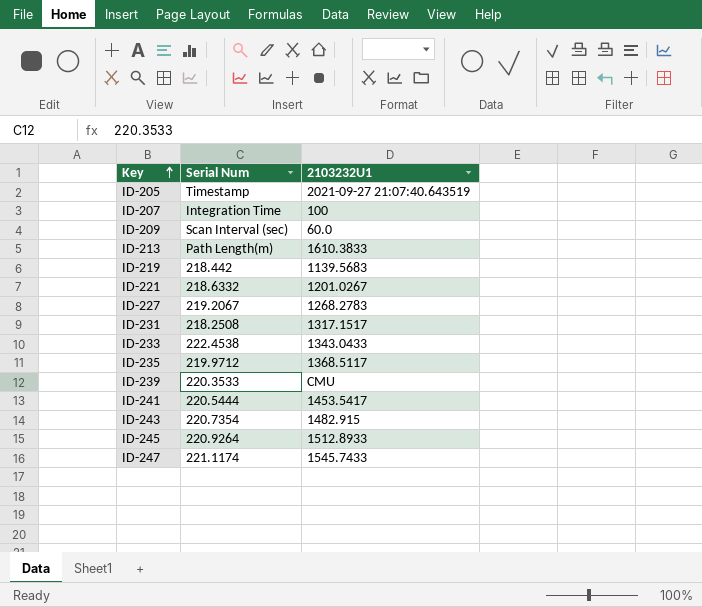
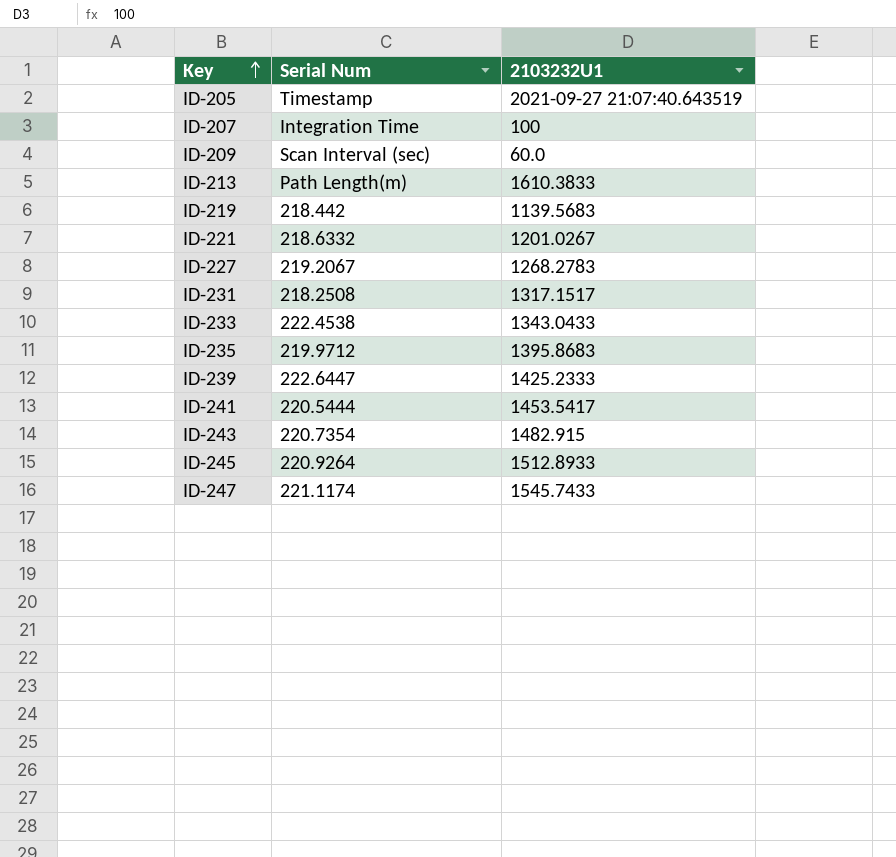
ID-235 | 2103232U1: 1368.5117 -> 1395.8683
ID-239 | Serial Num: 220.3533 -> 222.6447
ID-239 | 2103232U1: CMU -> 1425.2333

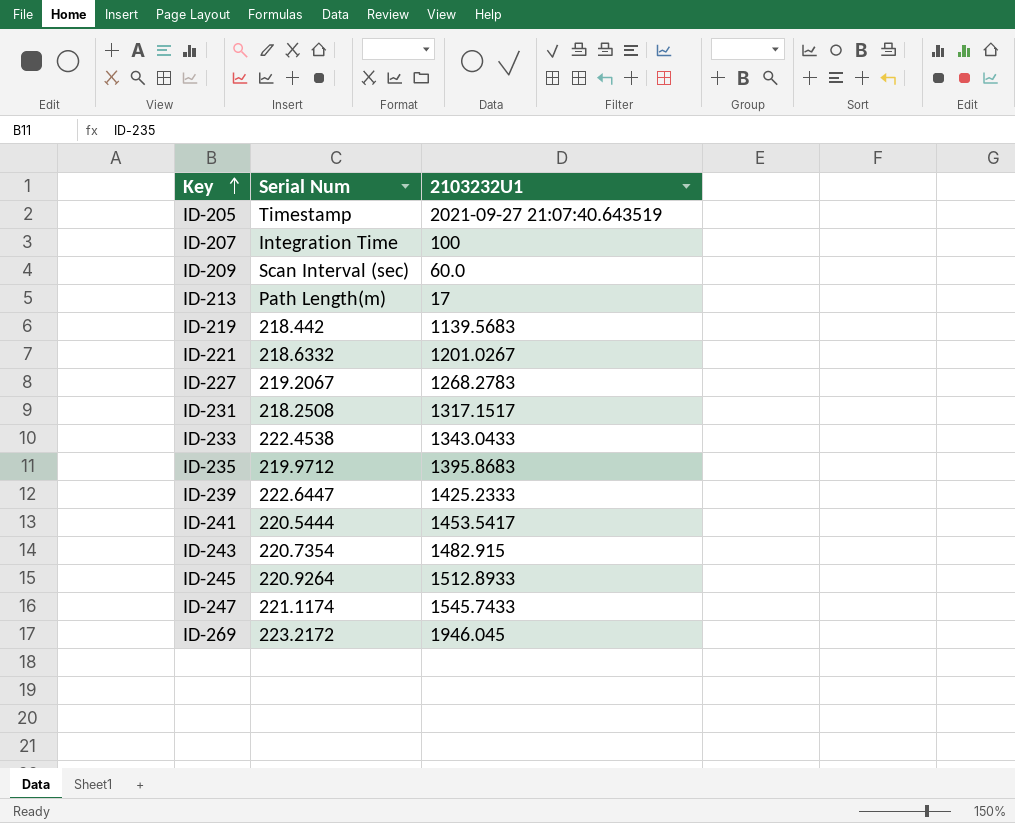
ID-213 | 2103232U1: 1610.3833 -> 17
row ID-269: none -> 223.2172 | 1946.045

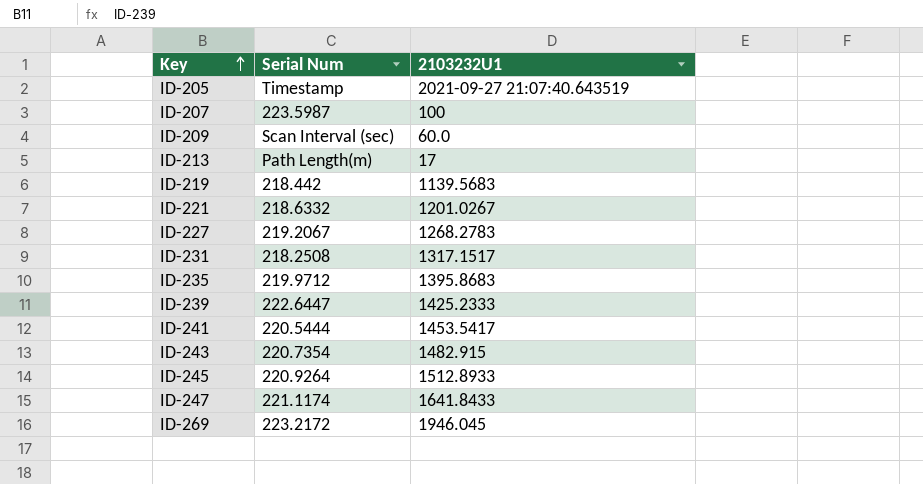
row ID-233: 222.4538 | 1343.0433 -> none
ID-207 | Serial Num: Integration Time -> 223.5987
ID-247 | 2103232U1: 1545.7433 -> 1641.8433

